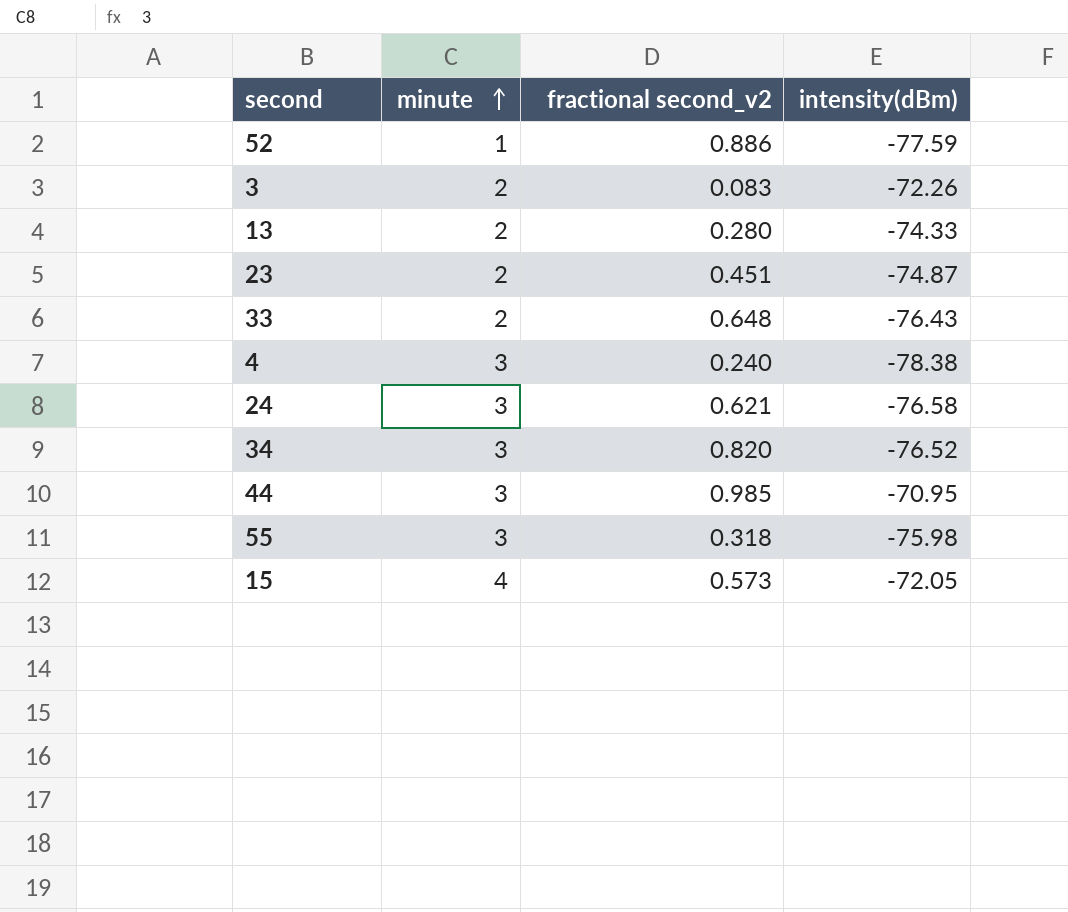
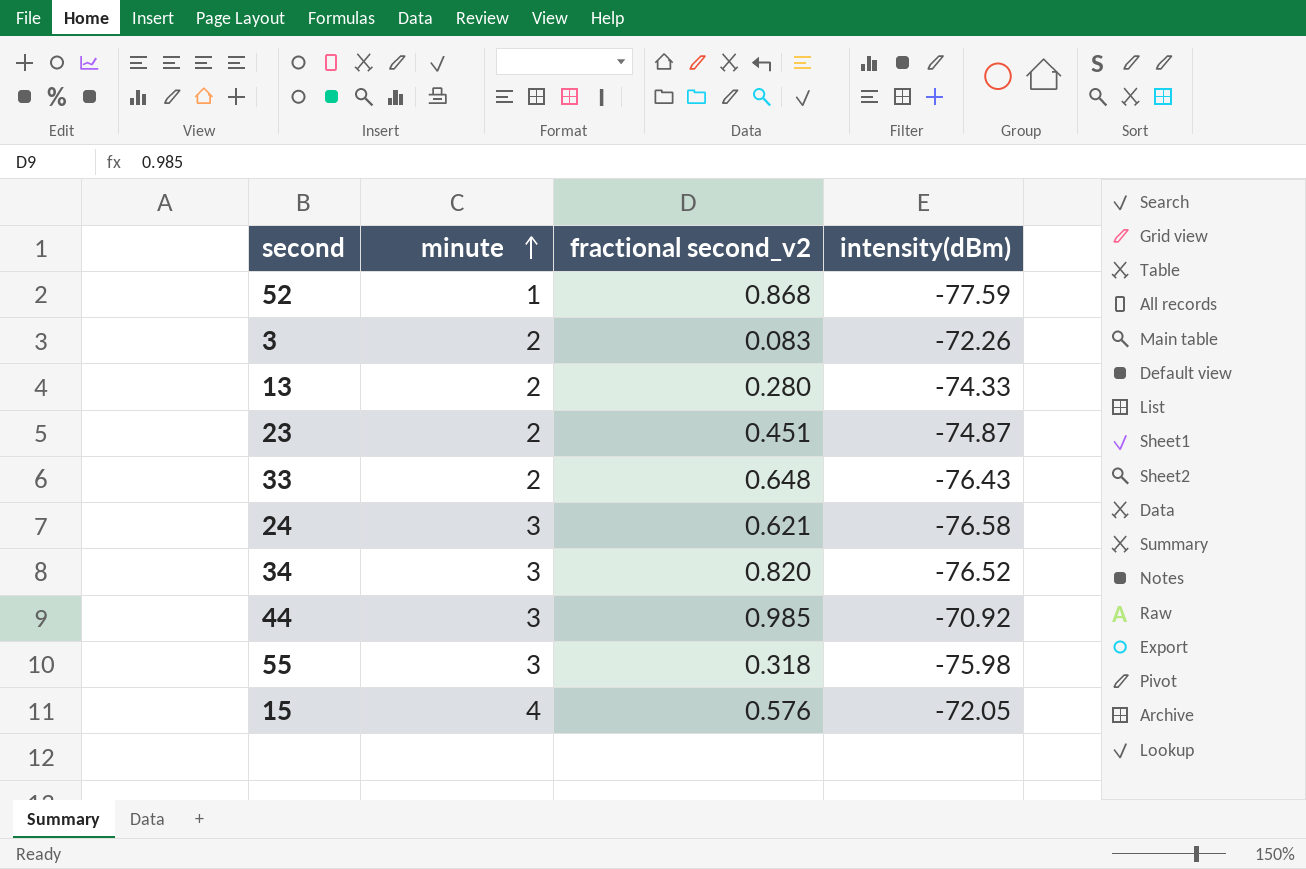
row 4: 3 | 0.240 | -78.38 -> none
52 | fractional second_v2: 0.886 -> 0.868
44 | intensity(dBm): -70.95 -> -70.92
15 | fractional second_v2: 0.573 -> 0.576

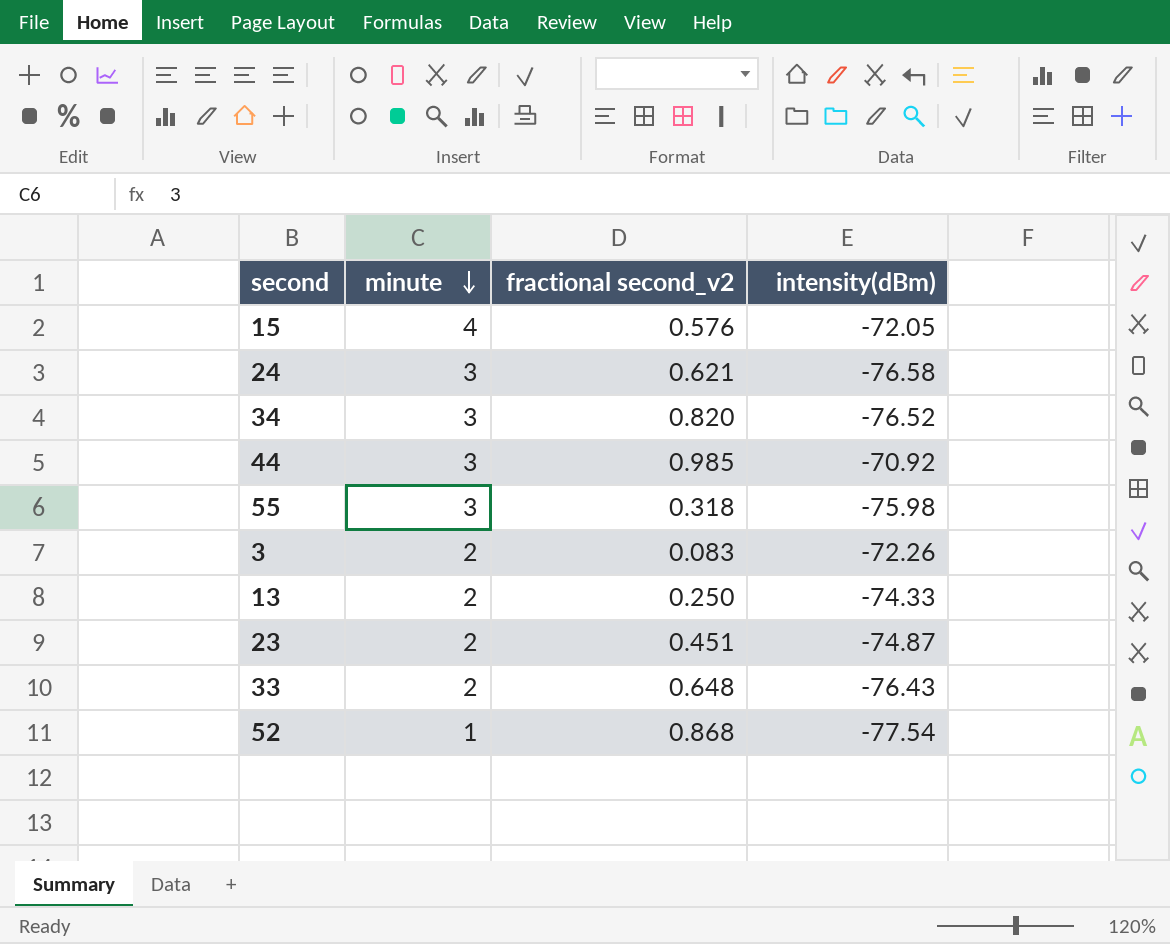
row order: minute ascending -> minute descending
13 | fractional second_v2: 0.280 -> 0.250
52 | intensity(dBm): -77.59 -> -77.54

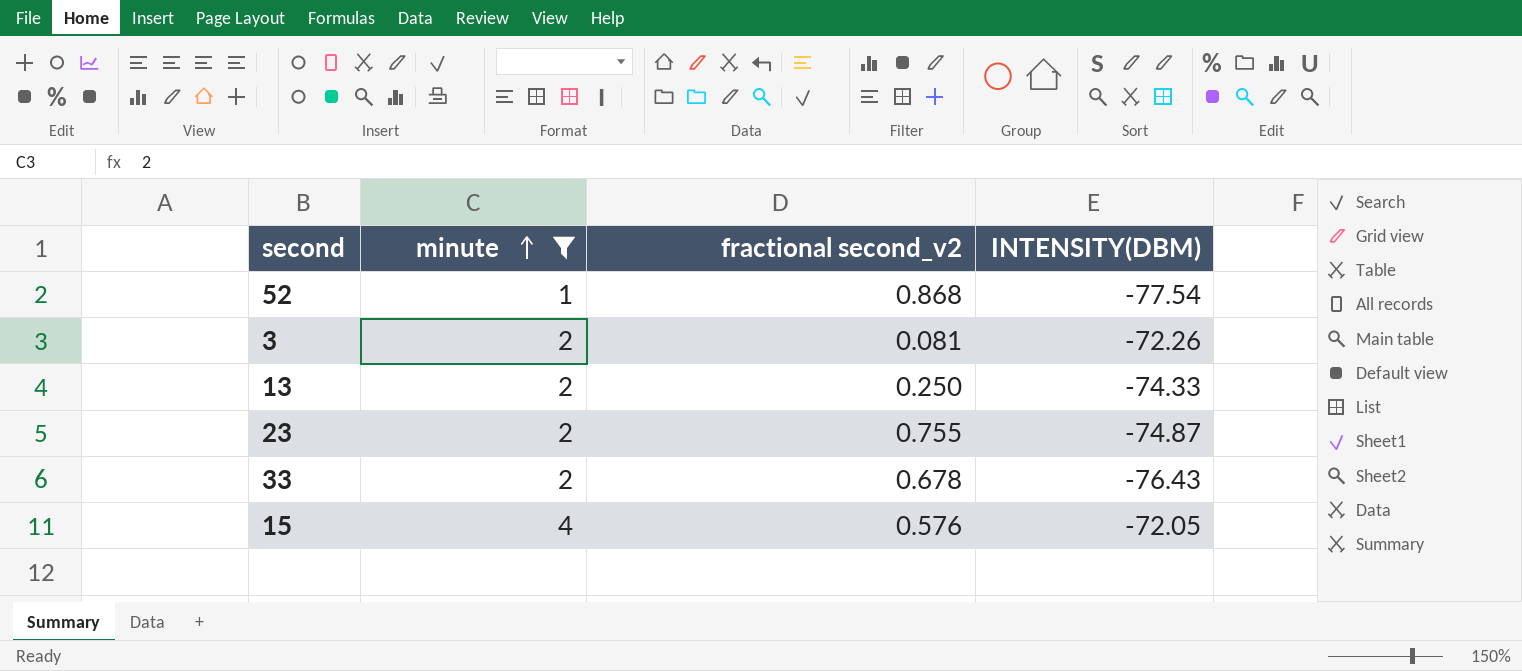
filter: none -> minute != 3
row order: minute descending -> minute ascending
column name: intensity(dBm) -> INTENSITY(DBM)
3 | fractional second_v2: 0.083 -> 0.081
23 | fractional second_v2: 0.451 -> 0.755
33 | fractional second_v2: 0.648 -> 0.678

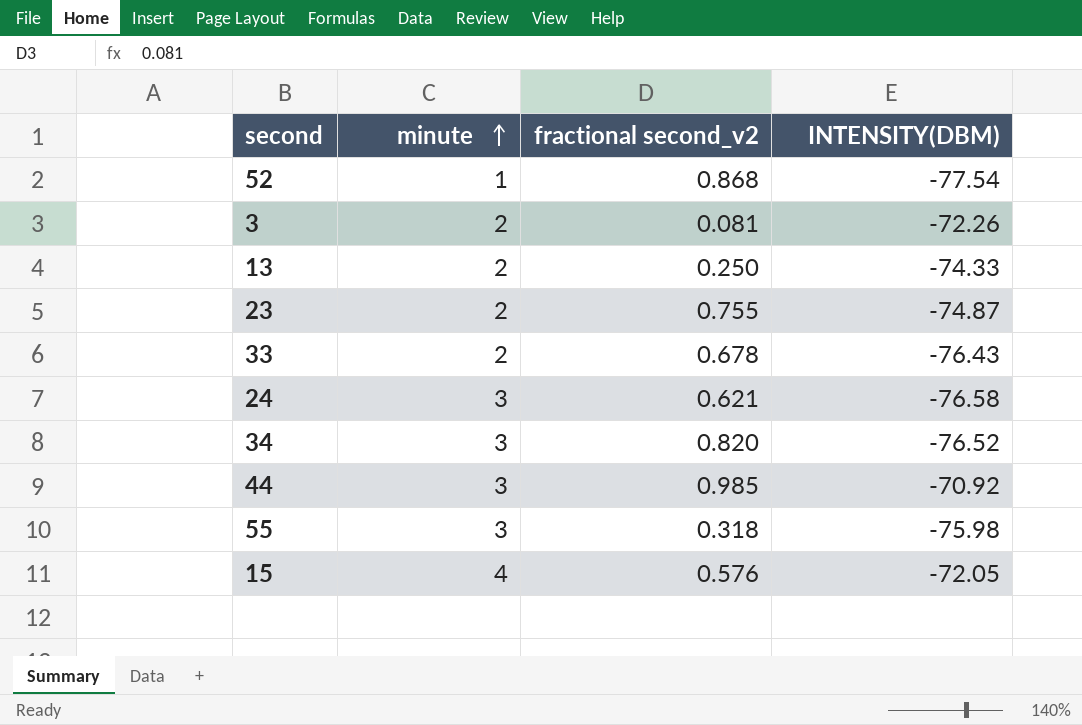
filter: minute != 3 -> none

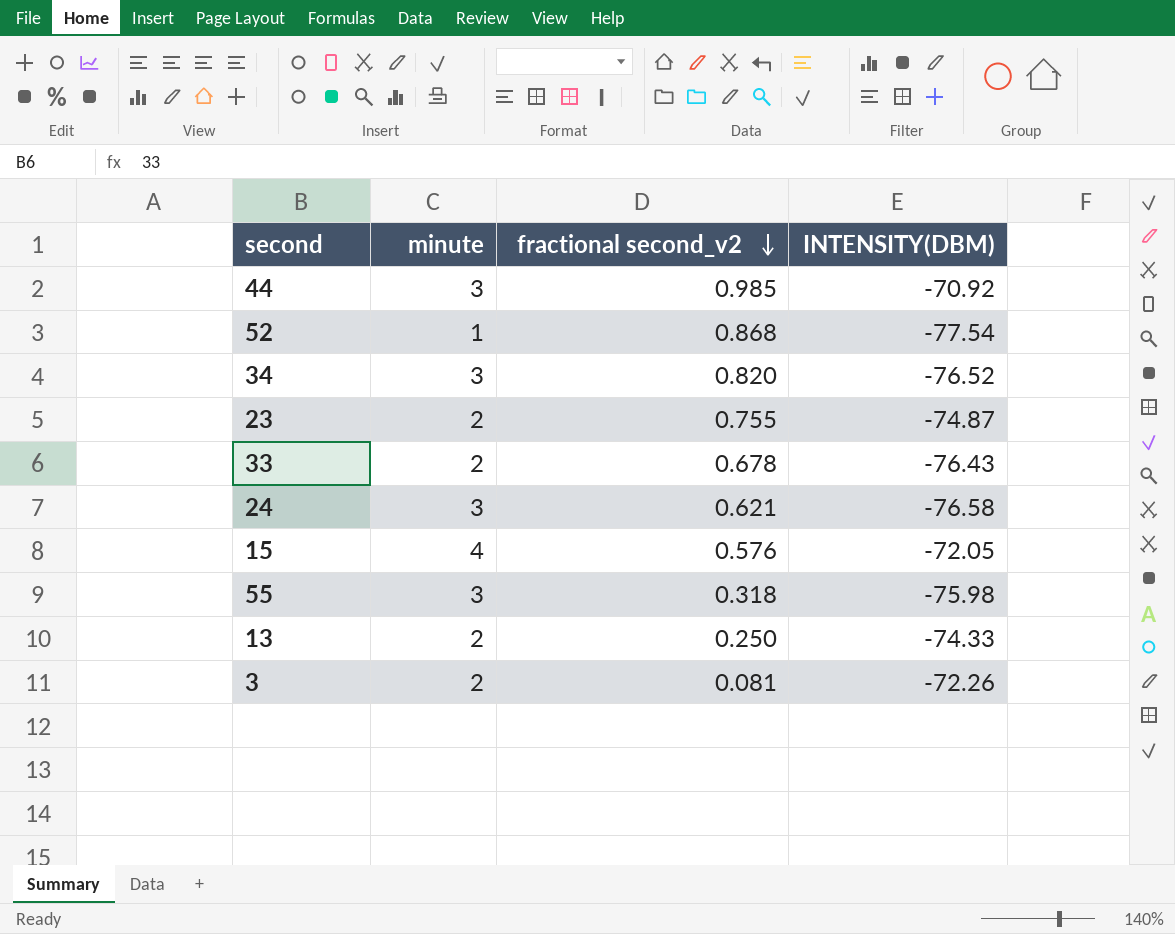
row order: minute ascending -> fractional second_v2 descending

